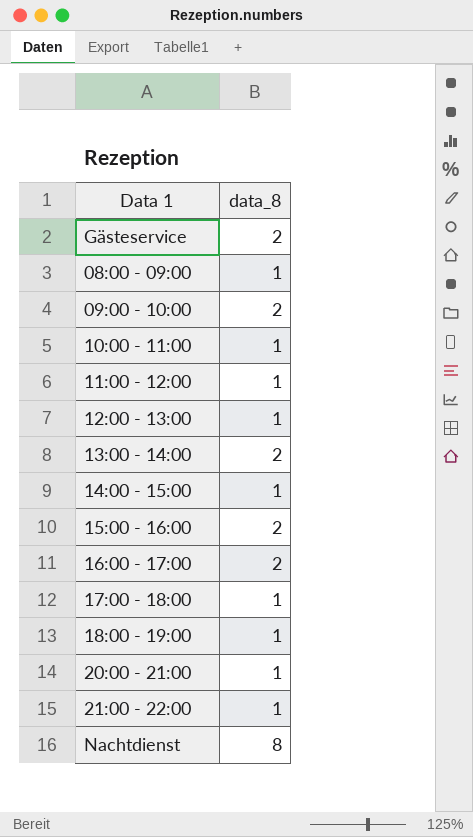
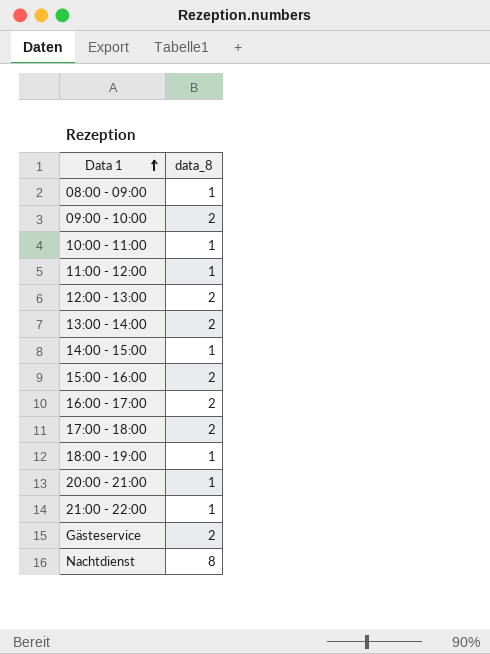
row order: none -> Data 1 ascending
12:00 - 13:00 | data_8: 1 -> 2
17:00 - 18:00 | data_8: 1 -> 2

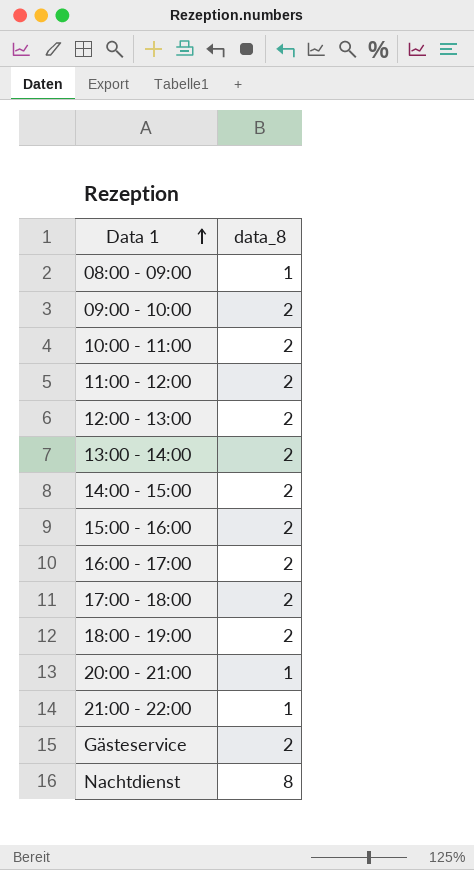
10:00 - 11:00 | data_8: 1 -> 2
11:00 - 12:00 | data_8: 1 -> 2
14:00 - 15:00 | data_8: 1 -> 2
18:00 - 19:00 | data_8: 1 -> 2

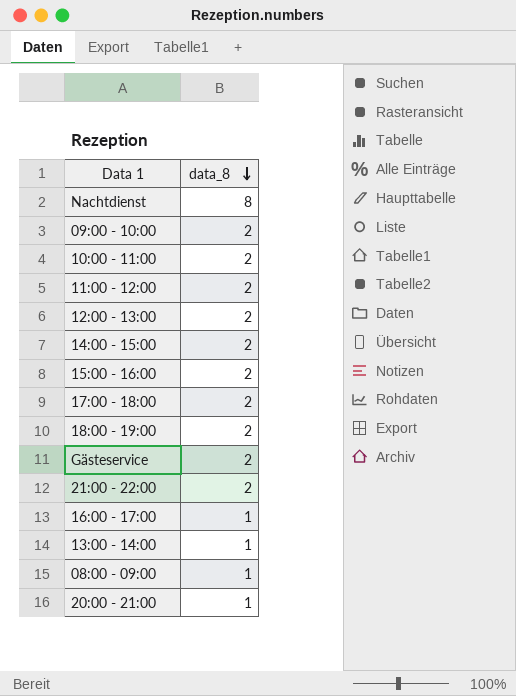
row order: Data 1 ascending -> data_8 descending
21:00 - 22:00 | data_8: 1 -> 2
16:00 - 17:00 | data_8: 2 -> 1
13:00 - 14:00 | data_8: 2 -> 1

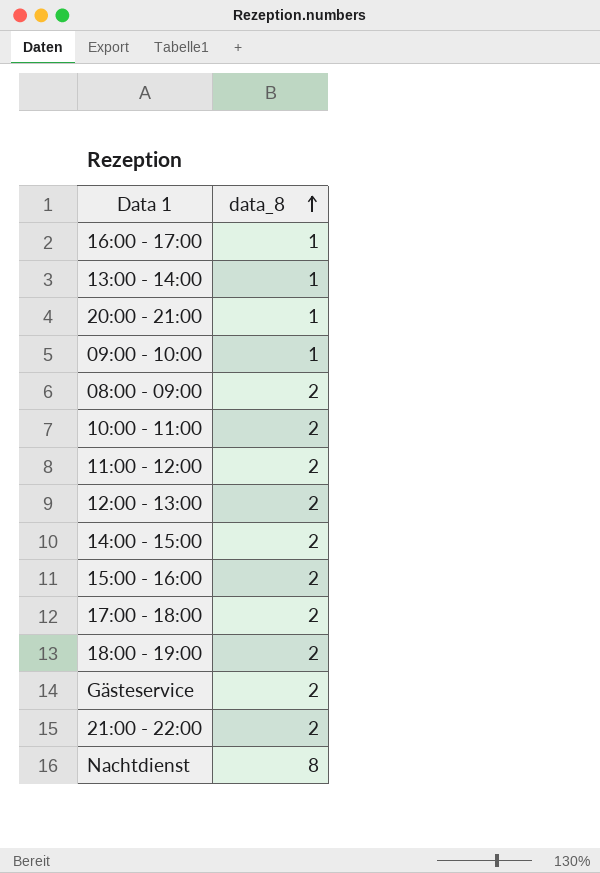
row order: data_8 descending -> data_8 ascending
09:00 - 10:00 | data_8: 2 -> 1
08:00 - 09:00 | data_8: 1 -> 2

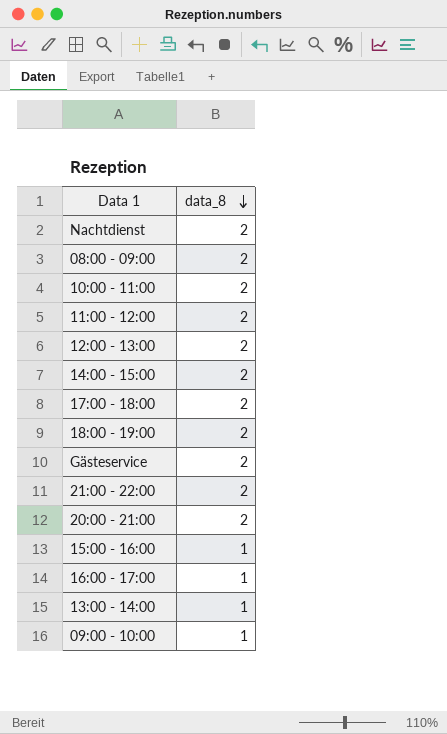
row order: data_8 ascending -> data_8 descending
Nachtdienst | data_8: 8 -> 2
20:00 - 21:00 | data_8: 1 -> 2
15:00 - 16:00 | data_8: 2 -> 1

